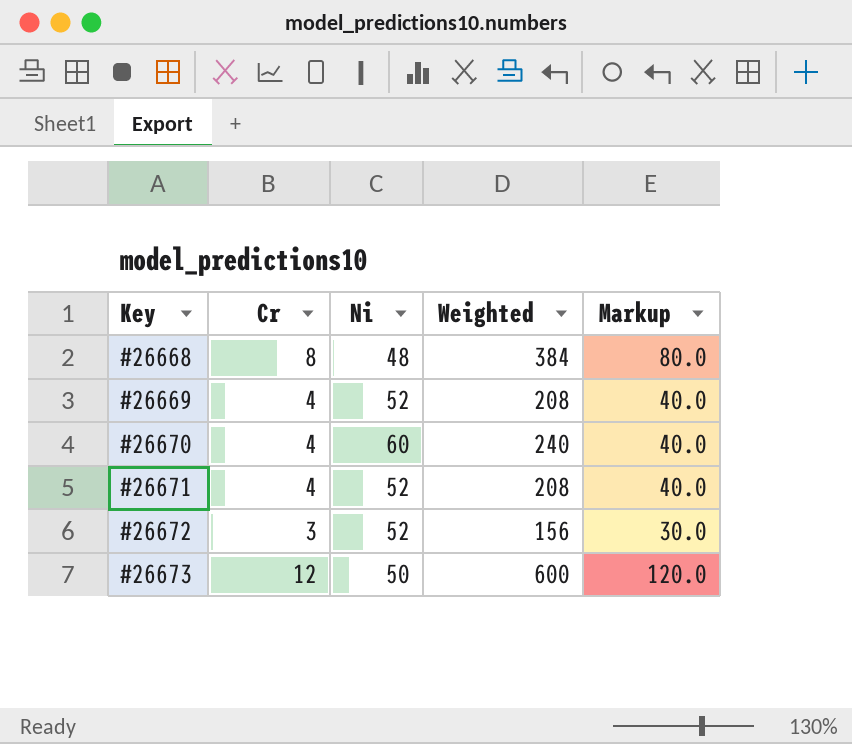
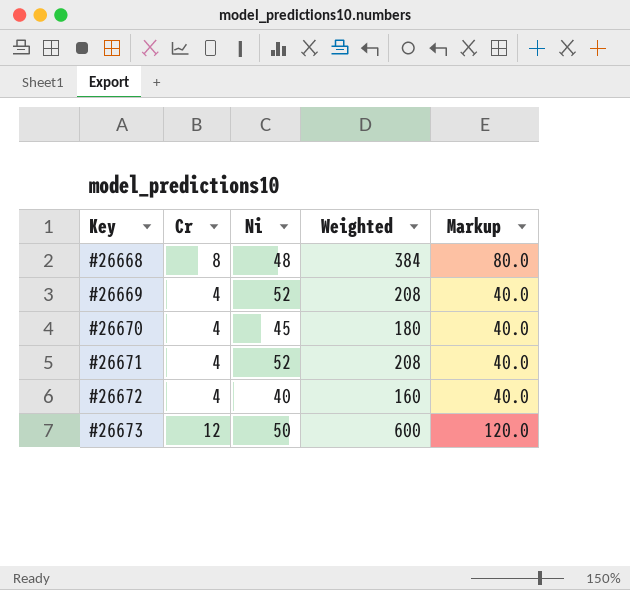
#26670 | Ni: 60 -> 45
#26670 | Weighted: 240 -> 180
#26672 | Cr: 3 -> 4
#26672 | Ni: 52 -> 40
#26672 | Weighted: 156 -> 160
#26672 | Markup: 30.0 -> 40.0

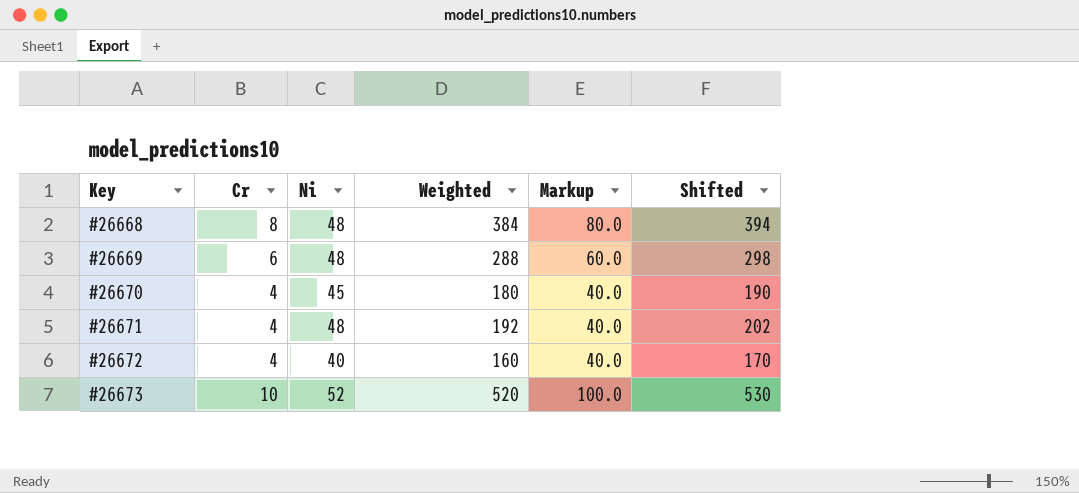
column Shifted | formula: none -> [Weighted] + 10
#26669 | Cr: 4 -> 6
#26669 | Ni: 52 -> 48
#26669 | Weighted: 208 -> 288
#26669 | Markup: 40.0 -> 60.0
#26671 | Ni: 52 -> 48
#26671 | Weighted: 208 -> 192
#26673 | Cr: 12 -> 10
#26673 | Ni: 50 -> 52
#26673 | Weighted: 600 -> 520
#26673 | Markup: 120.0 -> 100.0

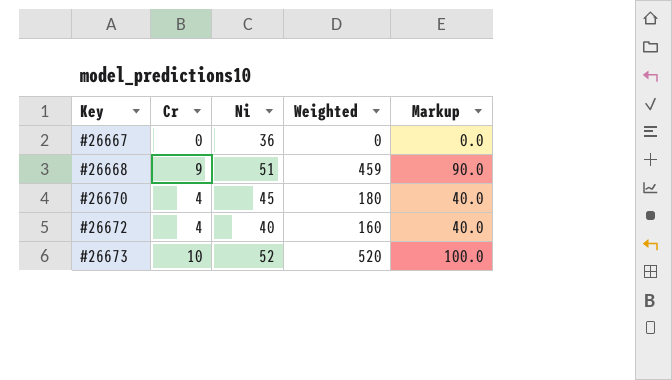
column Shifted | formula: [Weighted] + 10 -> none
row #26669: 6 | 48 | 288 | 60.0 | 298 -> none
row #26671: 4 | 48 | 192 | 40.0 | 202 -> none
row #26667: none -> 0 | 36 | 0 | 0.0
#26668 | Cr: 8 -> 9
#26668 | Ni: 48 -> 51
#26668 | Weighted: 384 -> 459
#26668 | Markup: 80.0 -> 90.0

